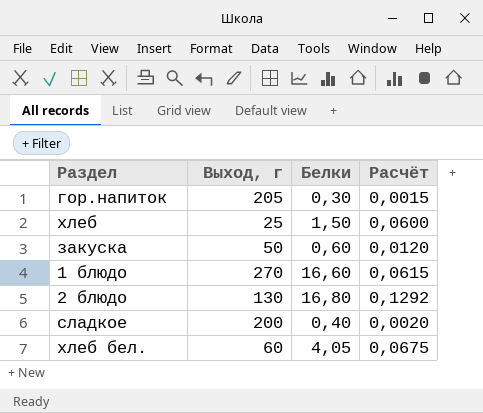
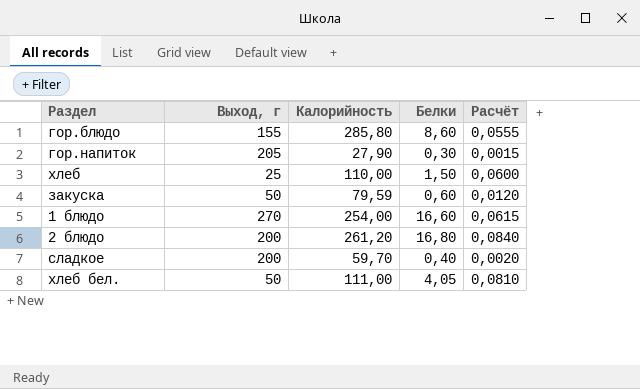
column Калорийность | position: none -> 3
row гор.блюдо: none -> 155 | 285,80 | 8,60 | 0,0555
2 блюдо | Выход, г: 130 -> 200
2 блюдо | Расчёт: 0,1292 -> 0,0840
хлеб бел. | Выход, г: 60 -> 50
хлеб бел. | Расчёт: 0,0675 -> 0,0810

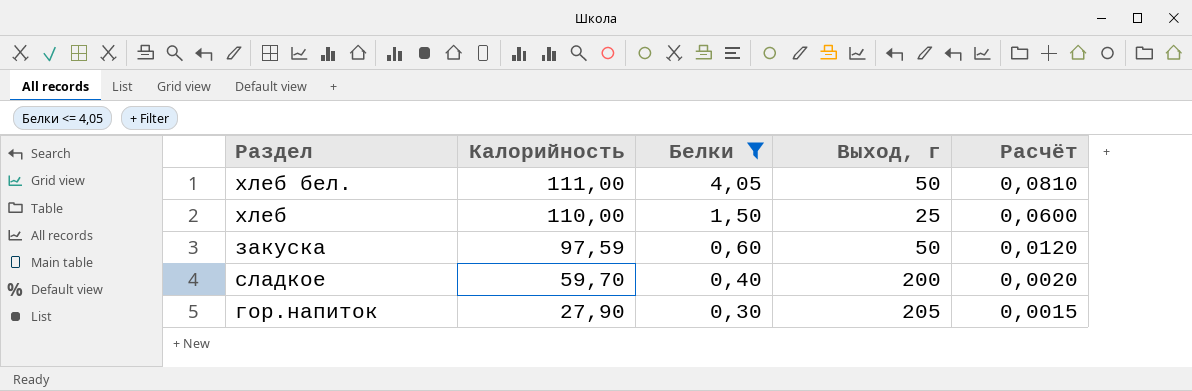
filter: none -> Белки <= 4,05
row order: none -> Калорийность descending
column Выход, г | position: 2 -> 4
закуска | Калорийность: 79,59 -> 97,59

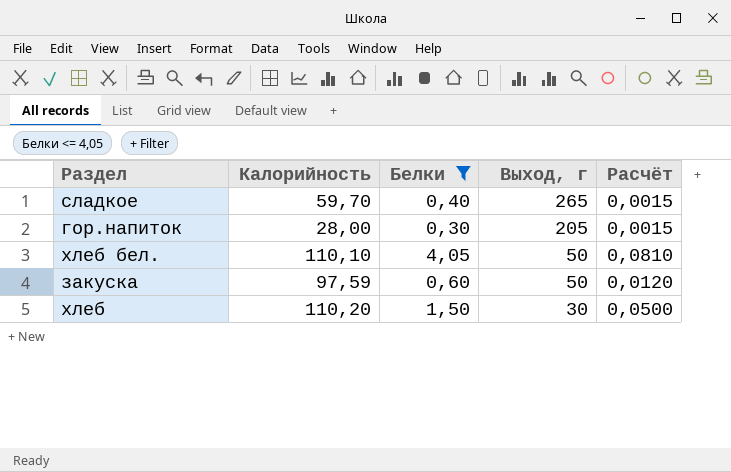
row order: Калорийность descending -> Выход, г descending
сладкое | Выход, г: 200 -> 265
сладкое | Расчёт: 0,0020 -> 0,0015
гор.напиток | Калорийность: 27,90 -> 28,00
хлеб бел. | Калорийность: 111,00 -> 110,10
хлеб | Калорийность: 110,00 -> 110,20
хлеб | Выход, г: 25 -> 30
хлеб | Расчёт: 0,0600 -> 0,0500

